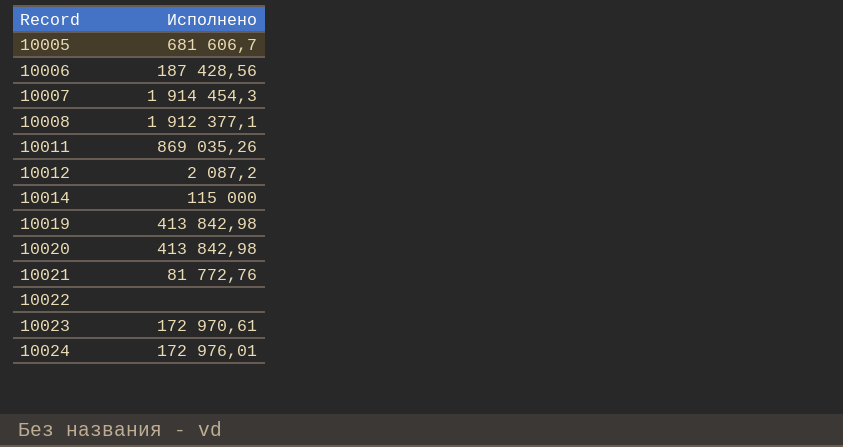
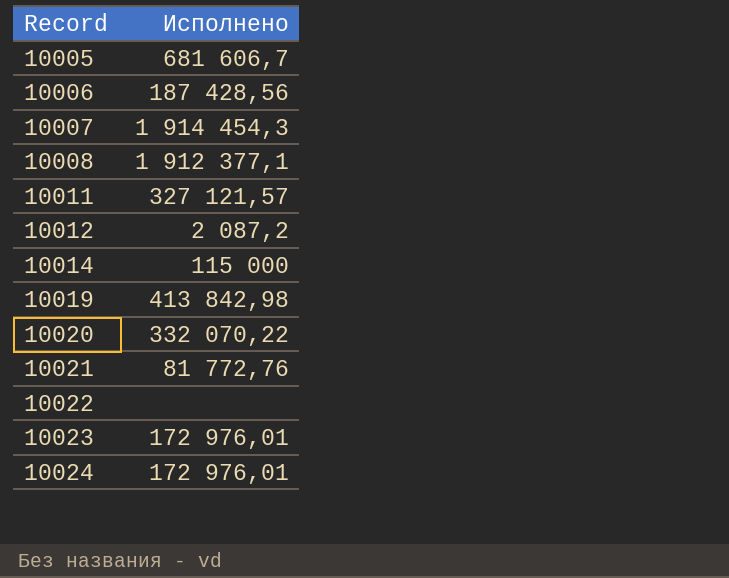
10011 | Исполнено: 869 035,26 -> 327 121,57
10020 | Исполнено: 413 842,98 -> 332 070,22
10023 | Исполнено: 172 970,61 -> 172 976,01

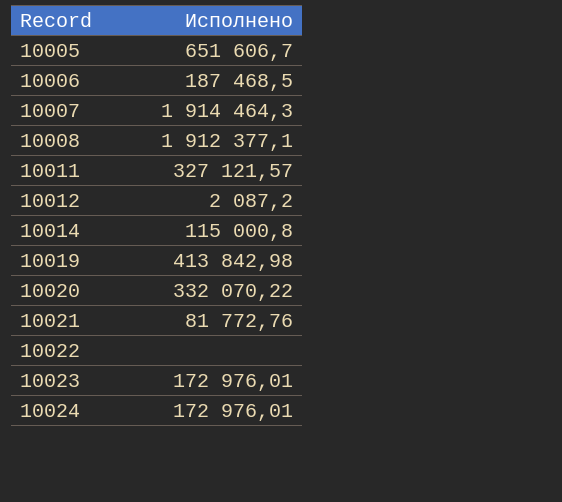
10005 | Исполнено: 681 606,7 -> 651 606,7
10006 | Исполнено: 187 428,56 -> 187 468,5
10007 | Исполнено: 1 914 454,3 -> 1 914 464,3
10014 | Исполнено: 115 000 -> 115 000,8

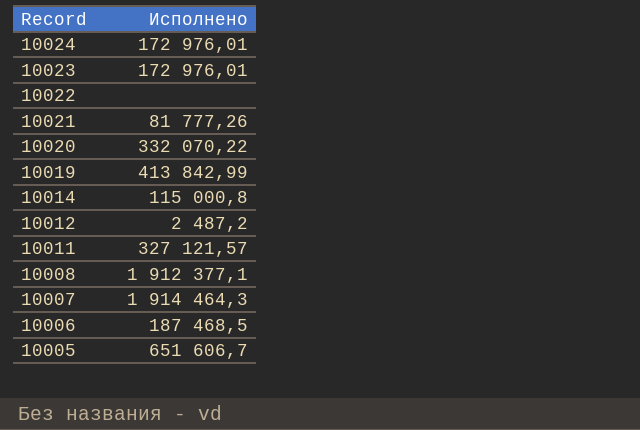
row order: Record ascending -> Record descending
10021 | Исполнено: 81 772,76 -> 81 777,26
10019 | Исполнено: 413 842,98 -> 413 842,99
10012 | Исполнено: 2 087,2 -> 2 487,2

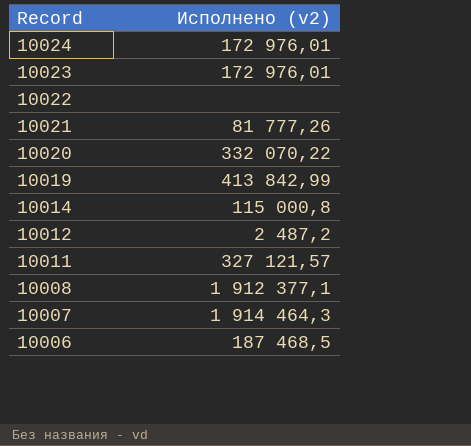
column name: Исполнено -> Исполнено (v2)
row 10005: 651 606,7 -> none

